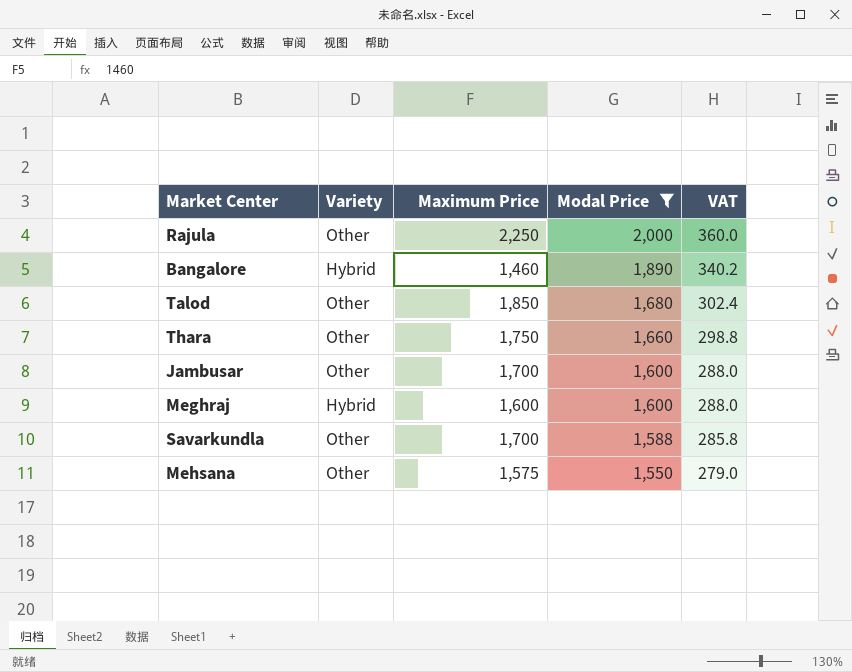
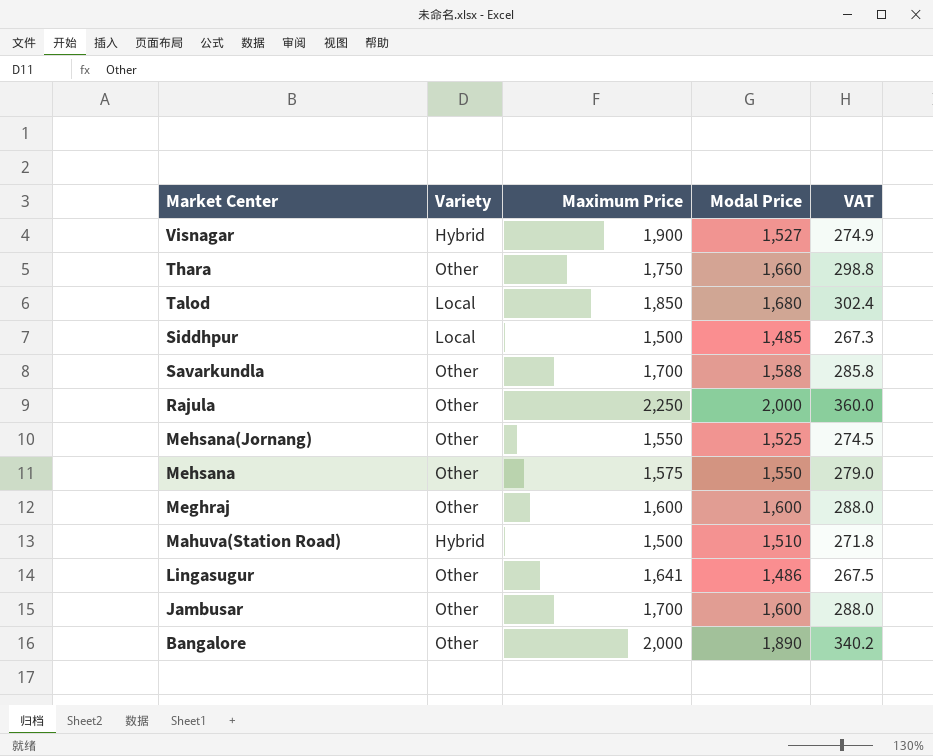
filter: Modal Price >= 1,550 -> none
row order: Modal Price descending -> Market Center descending
Talod | Variety: Other -> Local
Meghraj | Variety: Hybrid -> Other
Bangalore | Variety: Hybrid -> Other
Bangalore | Maximum Price: 1,460 -> 2,000

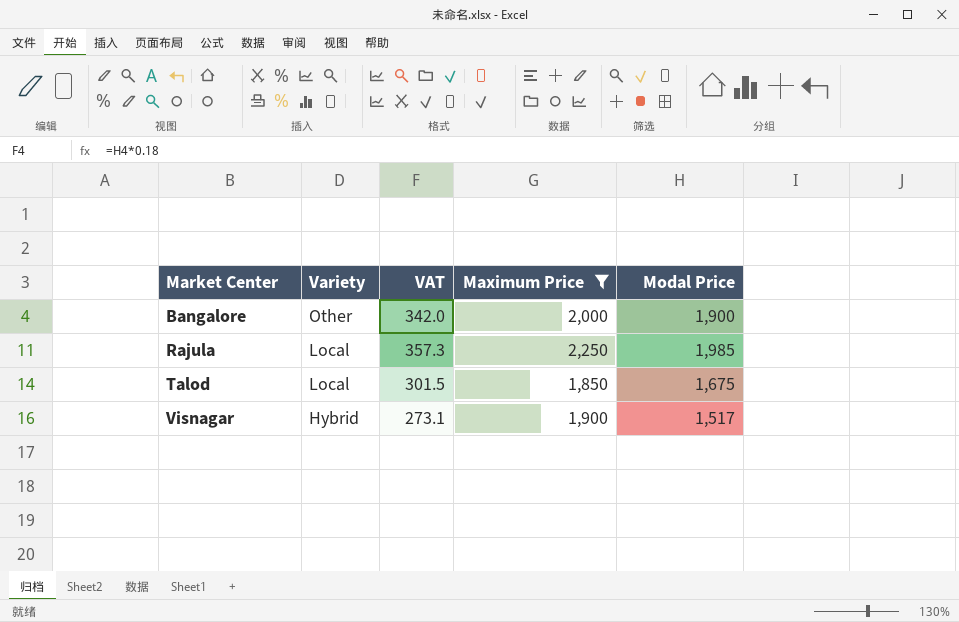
filter: none -> Maximum Price >= 1,850
row order: Market Center descending -> Market Center ascending
column VAT | position: 5 -> 3
Bangalore | VAT: 340.2 -> 342.0
Bangalore | Modal Price: 1,890 -> 1,900
Rajula | Variety: Other -> Local
Rajula | VAT: 360.0 -> 357.3
Rajula | Modal Price: 2,000 -> 1,985
Talod | VAT: 302.4 -> 301.5
Talod | Modal Price: 1,680 -> 1,675
Visnagar | VAT: 274.9 -> 273.1
Visnagar | Modal Price: 1,527 -> 1,517

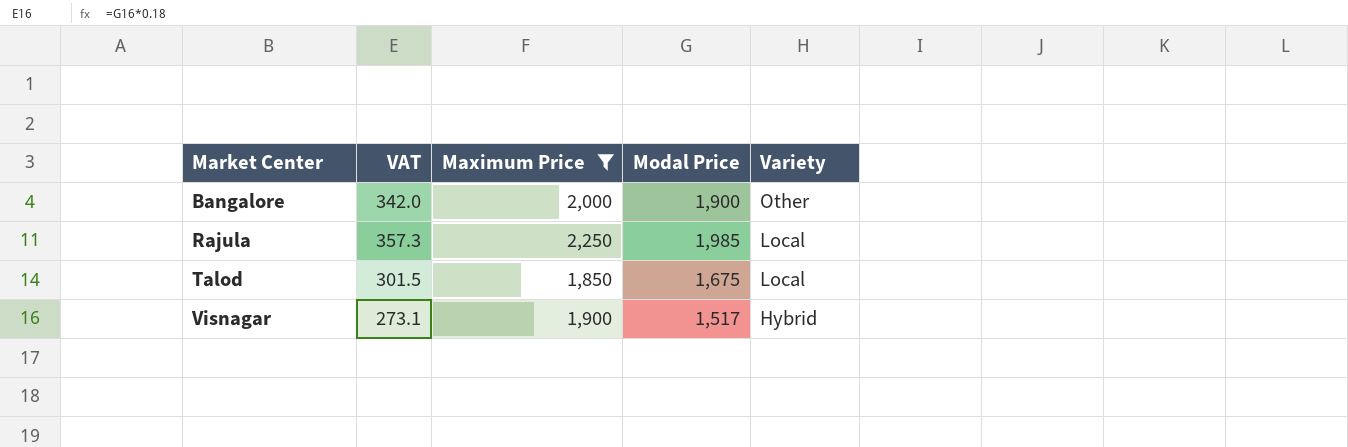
column Variety | position: 2 -> 5

